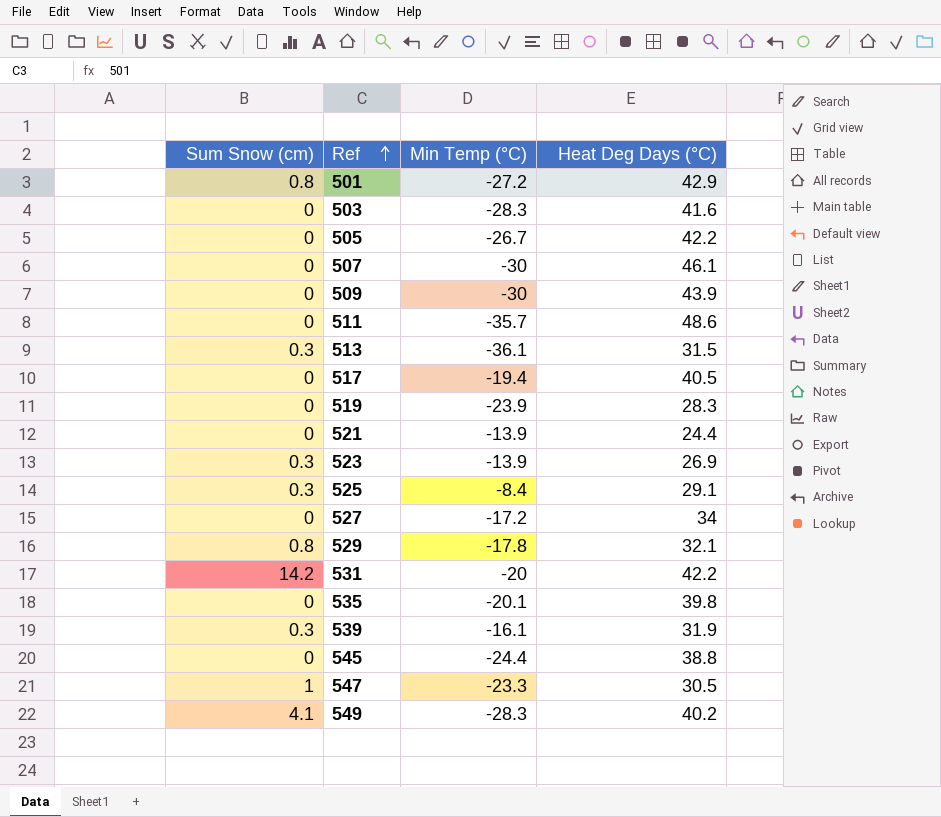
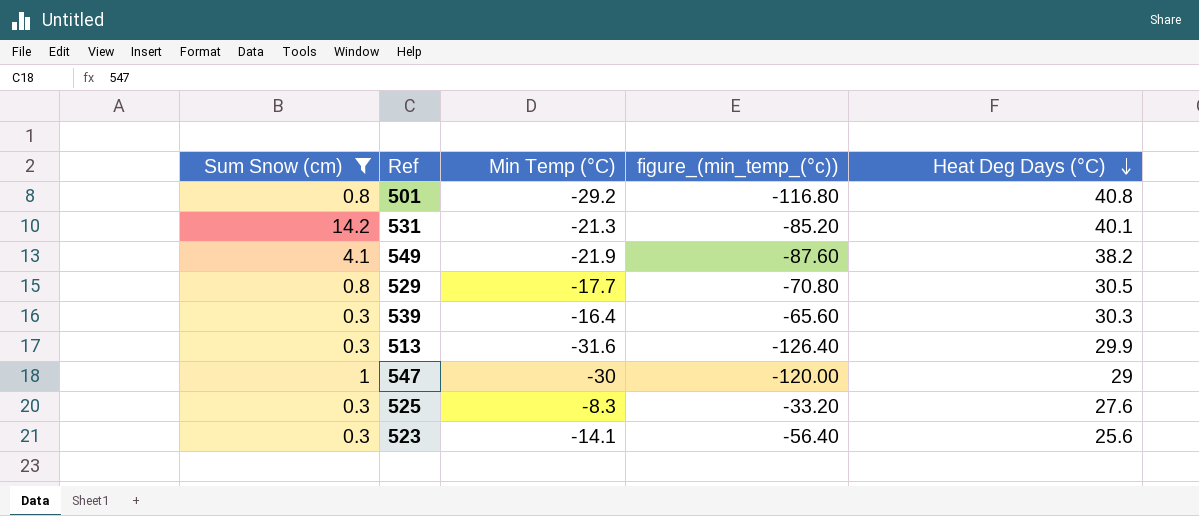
filter: none -> Sum Snow (cm) != 0
row order: Ref ascending -> Heat Deg Days (°C) descending
column figure_(min_temp_(°c)) | formula: none -> [Min Temp (°C)] * 4
501 | Min Temp (°C): -27.2 -> -29.2
501 | Heat Deg Days (°C): 42.9 -> 40.8
531 | Min Temp (°C): -20 -> -21.3
531 | Heat Deg Days (°C): 42.2 -> 40.1
549 | Min Temp (°C): -28.3 -> -21.9
549 | Heat Deg Days (°C): 40.2 -> 38.2
529 | Min Temp (°C): -17.8 -> -17.7
529 | Heat Deg Days (°C): 32.1 -> 30.5
539 | Min Temp (°C): -16.1 -> -16.4
539 | Heat Deg Days (°C): 31.9 -> 30.3
513 | Min Temp (°C): -36.1 -> -31.6
513 | Heat Deg Days (°C): 31.5 -> 29.9
547 | Min Temp (°C): -23.3 -> -30
547 | Heat Deg Days (°C): 30.5 -> 29
525 | Min Temp (°C): -8.4 -> -8.3
525 | Heat Deg Days (°C): 29.1 -> 27.6
523 | Min Temp (°C): -13.9 -> -14.1
523 | Heat Deg Days (°C): 26.9 -> 25.6

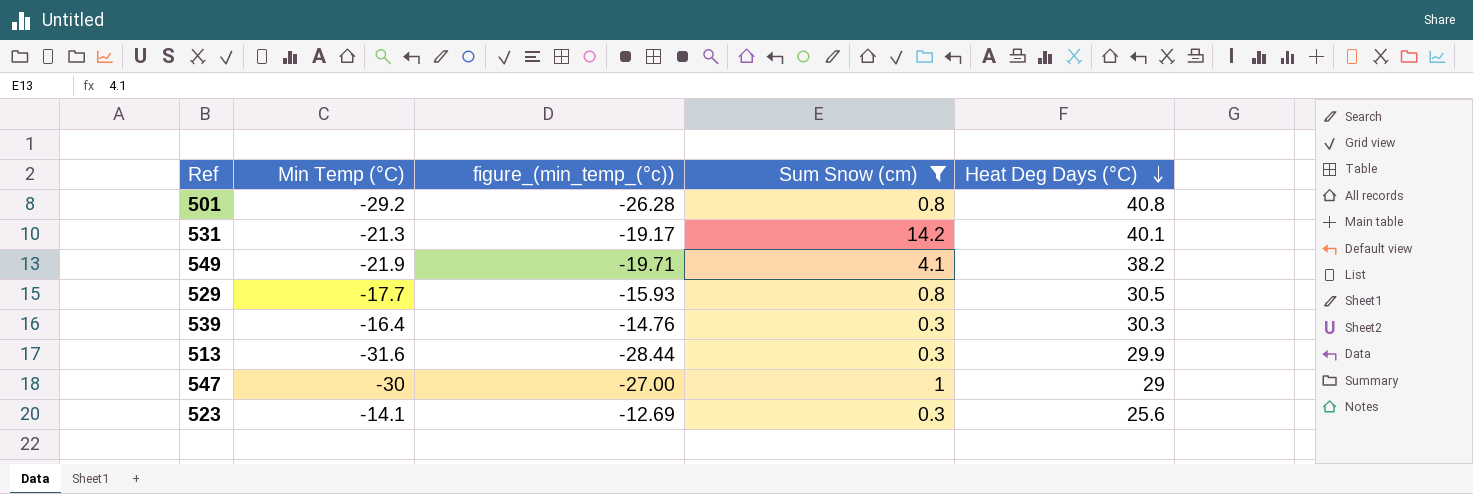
column figure_(min_temp_(°c)) | formula: [Min Temp (°C)] * 4 -> [Min Temp (°C)] * 0.9
column Sum Snow (cm) | position: 1 -> 4
row 525: 0.3 | -8.3 | -33.20 | 27.6 -> none

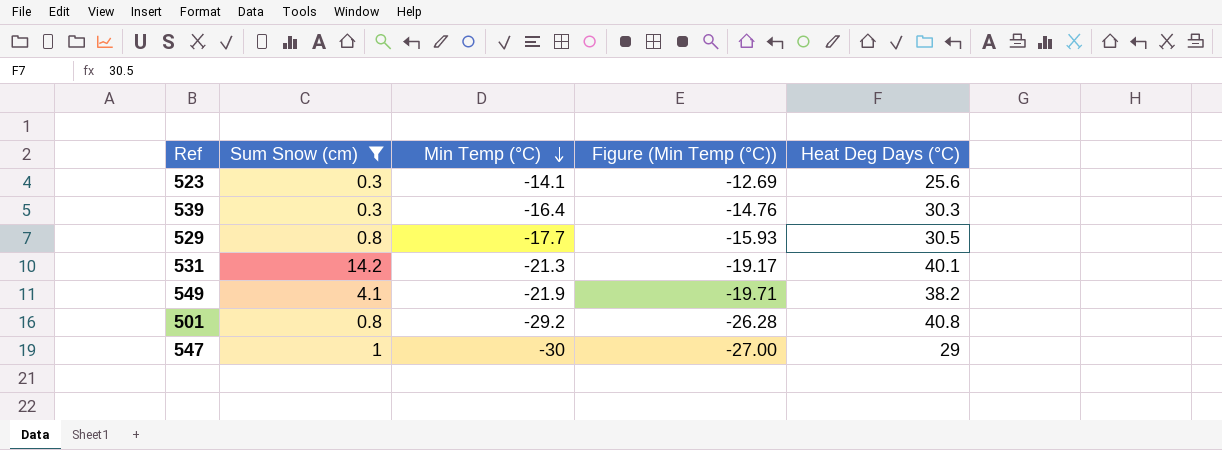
row order: Heat Deg Days (°C) descending -> Min Temp (°C) descending
column Sum Snow (cm) | position: 4 -> 2
column name: figure_(min_temp_(°c)) -> Figure (Min Temp (°C))
row 513: -31.6 | -28.44 | 0.3 | 29.9 -> none

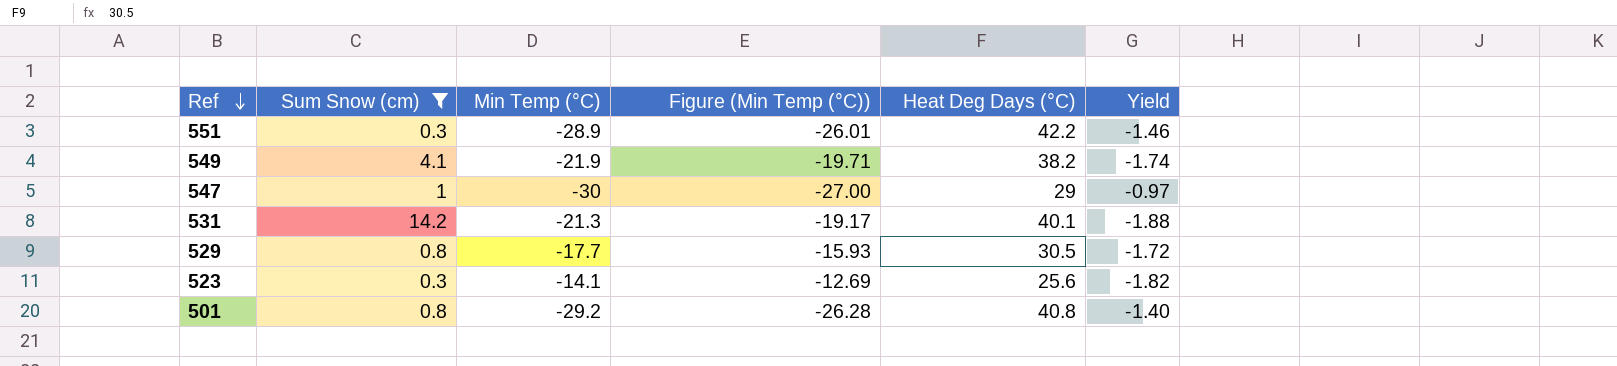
row order: Min Temp (°C) descending -> Ref descending
column Yield | formula: none -> [Heat Deg Days (°C)] / [Min Temp (°C)]
row 539: 0.3 | -16.4 | -14.76 | 30.3 -> none
row 551: none -> 0.3 | -28.9 | -26.01 | 42.2 | -1.46

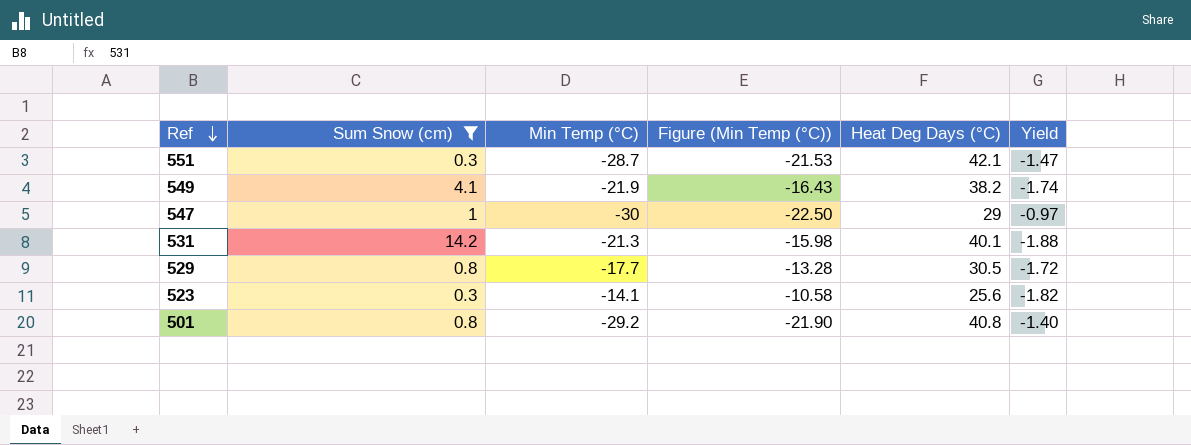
column Figure (Min Temp (°C)) | formula: [Min Temp (°C)] * 0.9 -> [Min Temp (°C)] * 0.75
551 | Min Temp (°C): -28.9 -> -28.7
551 | Heat Deg Days (°C): 42.2 -> 42.1
551 | Yield: -1.46 -> -1.47

